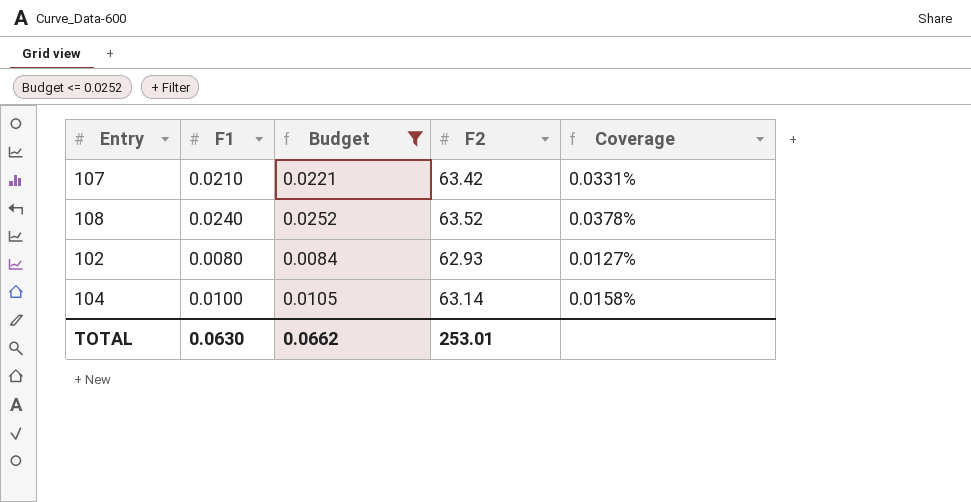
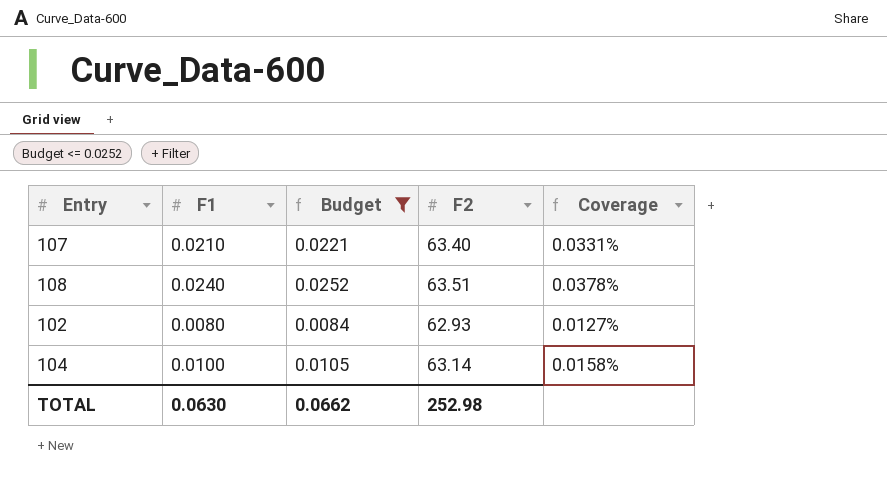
107 | F2: 63.42 -> 63.40
108 | F2: 63.52 -> 63.51
TOTAL | F2: 253.01 -> 252.98

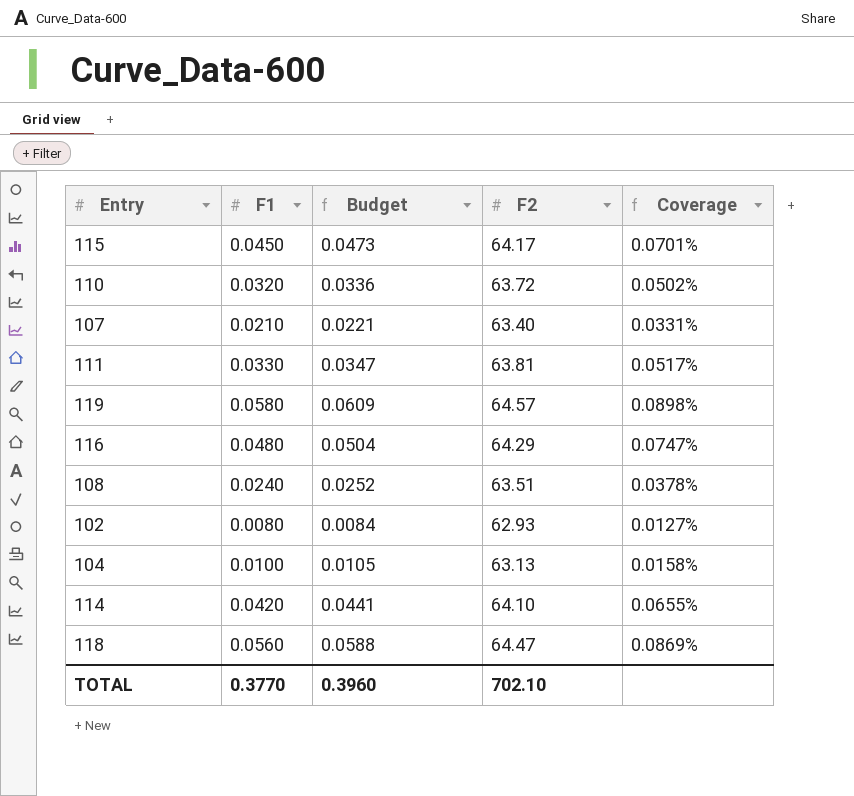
filter: Budget <= 0.0252 -> none
104 | F2: 63.14 -> 63.13
TOTAL | F1: 0.0630 -> 0.3770
TOTAL | Budget: 0.0662 -> 0.3960
TOTAL | F2: 252.98 -> 702.10

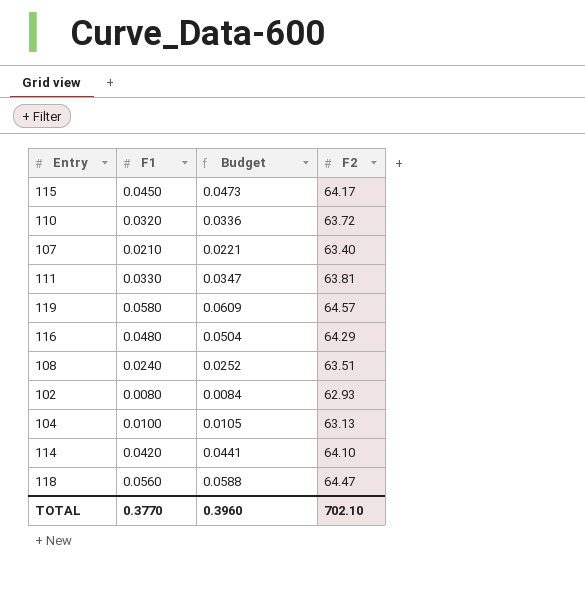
column Coverage | formula: [F1] / [F2] -> none

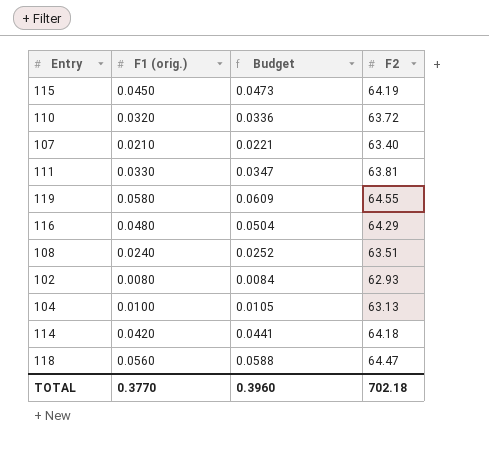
column name: F1 -> F1 (orig.)
115 | F2: 64.17 -> 64.19
119 | F2: 64.57 -> 64.55
114 | F2: 64.10 -> 64.18
TOTAL | F2: 702.10 -> 702.18

